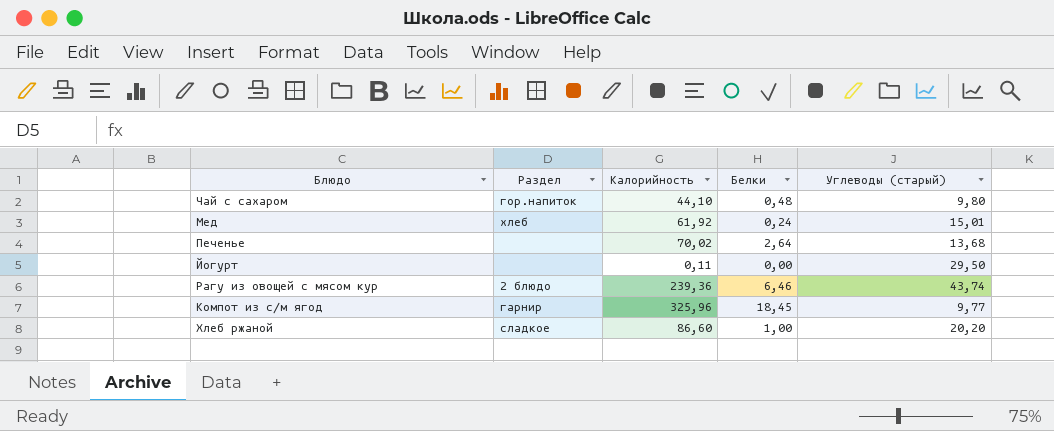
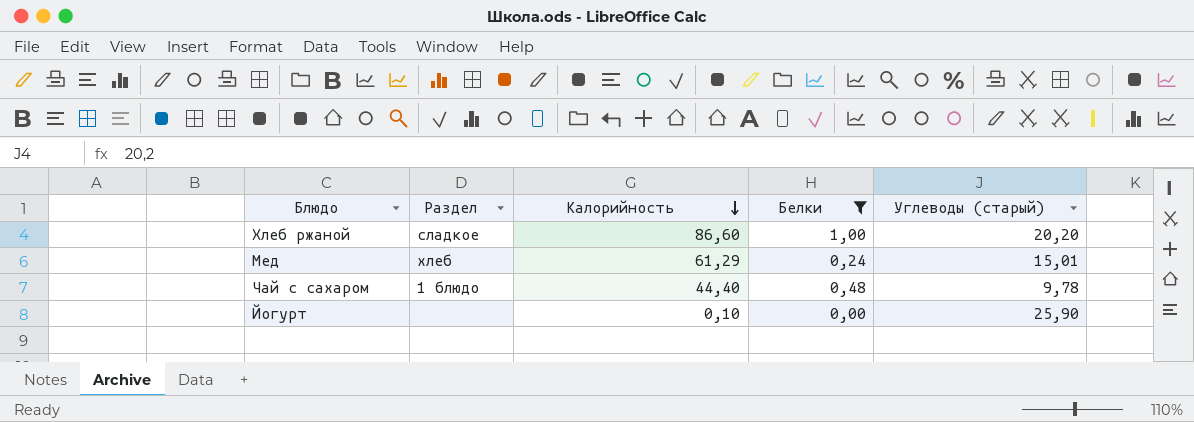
filter: none -> Белки <= 1,00
row order: none -> Калорийность descending
Мед | Калорийность: 61,92 -> 61,29
Чай с сахаром | Раздел: гор.напиток -> 1 блюдо
Чай с сахаром | Калорийность: 44,10 -> 44,40
Чай с сахаром | Углеводы (старый): 9,80 -> 9,78
Йогурт | Калорийность: 0,11 -> 0,10
Йогурт | Углеводы (старый): 29,50 -> 25,90

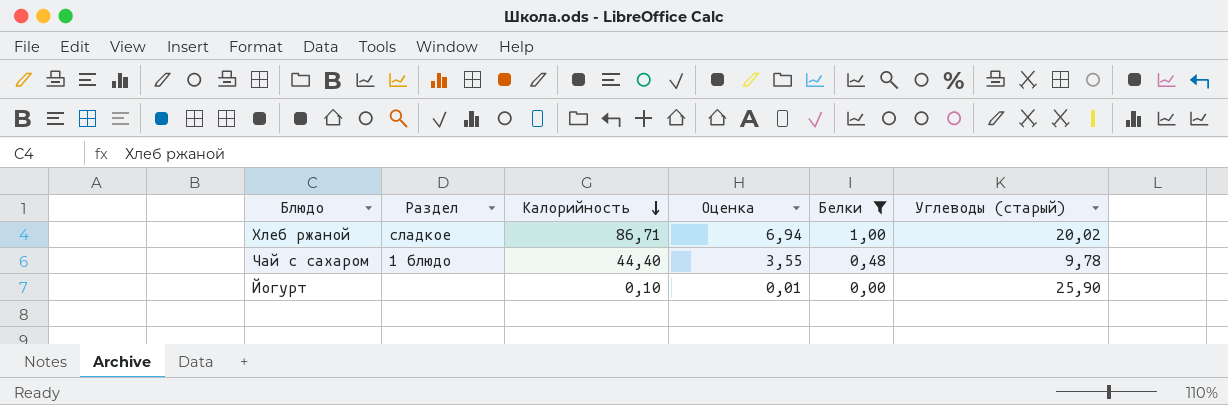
column Оценка | formula: none -> [Калорийность] * 0,08
row Мед: хлеб | 61,29 | 0,24 | 15,01 -> none
Хлеб ржаной | Калорийность: 86,60 -> 86,71
Хлеб ржаной | Углеводы (старый): 20,20 -> 20,02

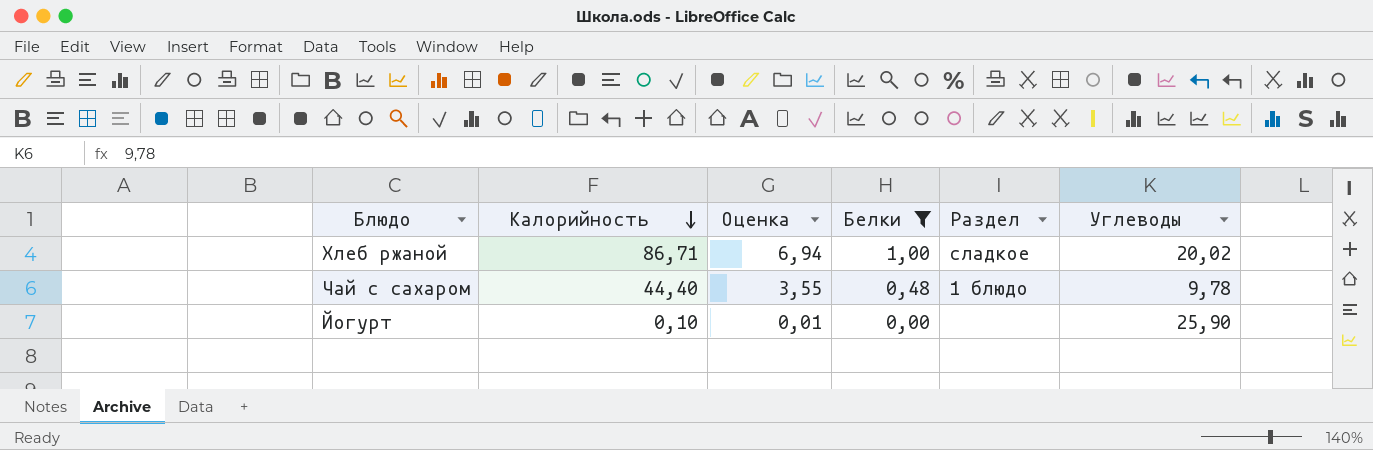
column Раздел | position: 2 -> 5
column name: Углеводы (старый) -> Углеводы

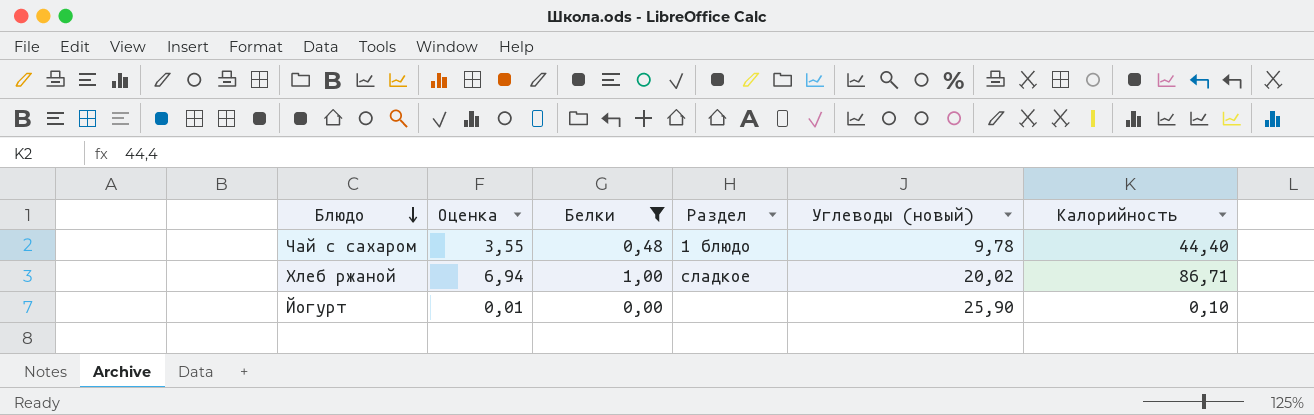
row order: Калорийность descending -> Блюдо descending
column name: Углеводы -> Углеводы (новый)
column Калорийность | position: 2 -> 6

